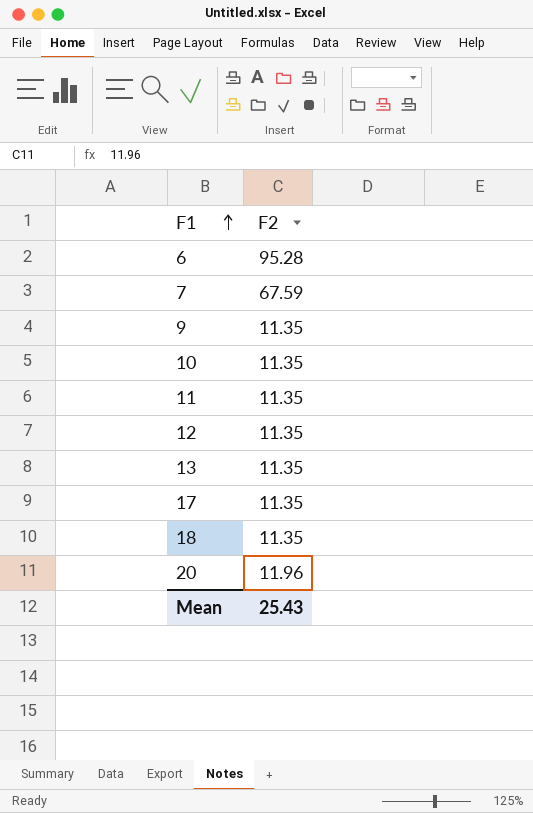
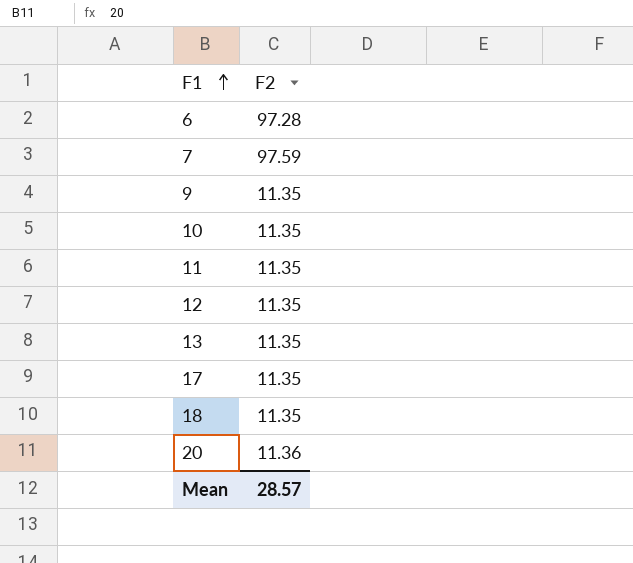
6 | F2: 95.28 -> 97.28
7 | F2: 67.59 -> 97.59
20 | F2: 11.96 -> 11.36
Mean | F2: 25.43 -> 28.57

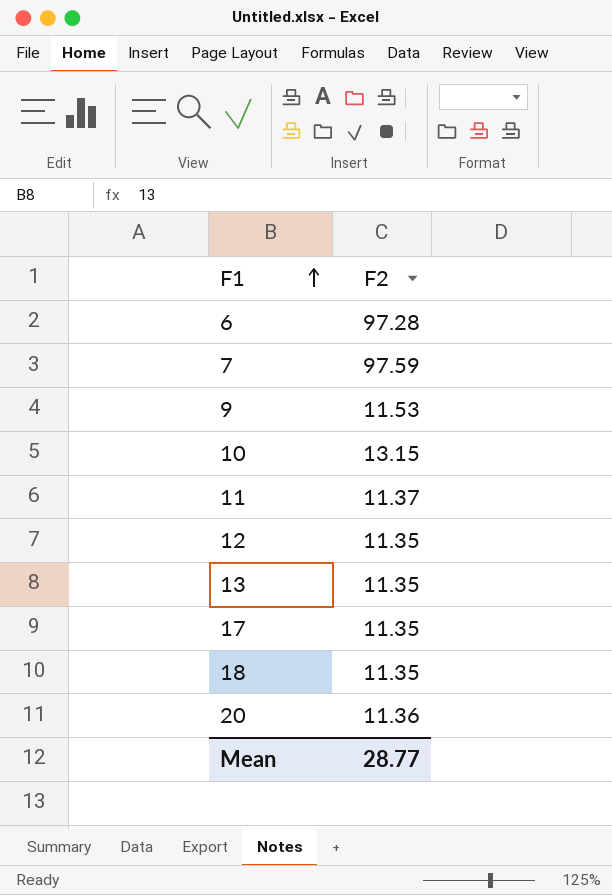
9 | F2: 11.35 -> 11.53
10 | F2: 11.35 -> 13.15
11 | F2: 11.35 -> 11.37
Mean | F2: 28.57 -> 28.77

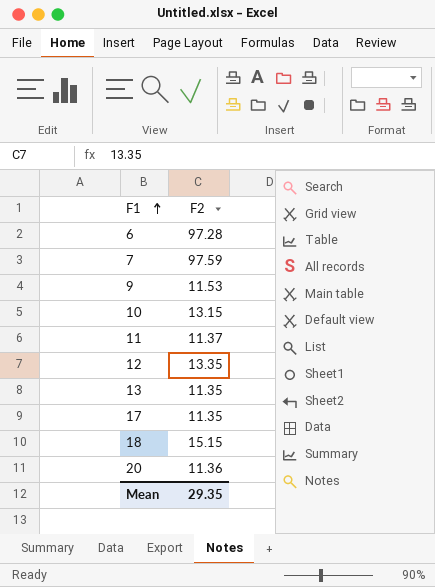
12 | F2: 11.35 -> 13.35
18 | F2: 11.35 -> 15.15
Mean | F2: 28.77 -> 29.35

